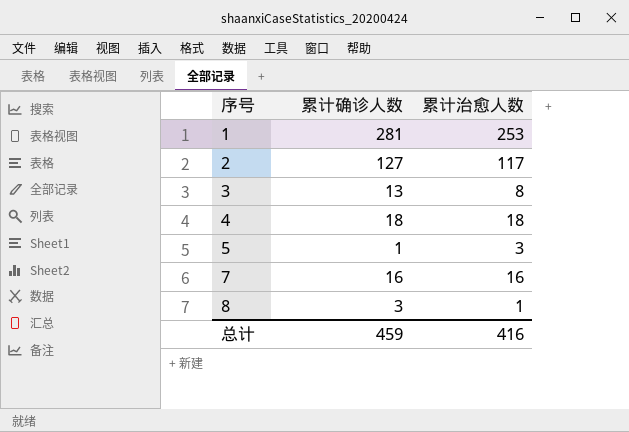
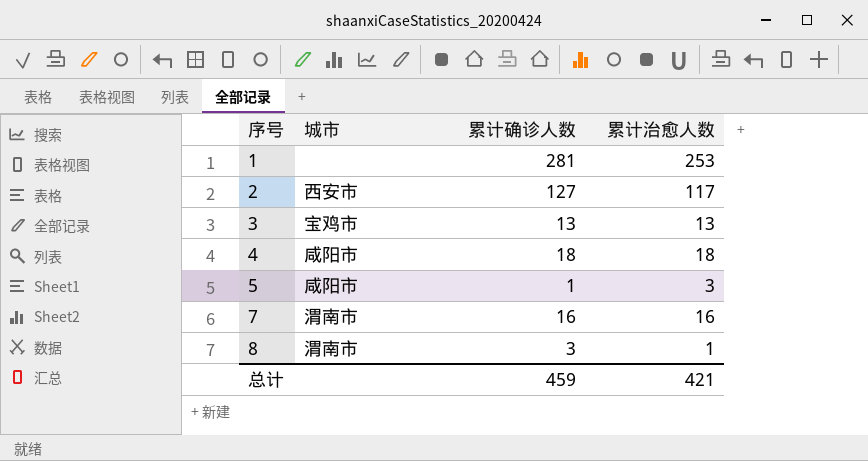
column 城市 | position: none -> 2
3 | 累计治愈人数: 8 -> 13
总计 | 累计治愈人数: 416 -> 421

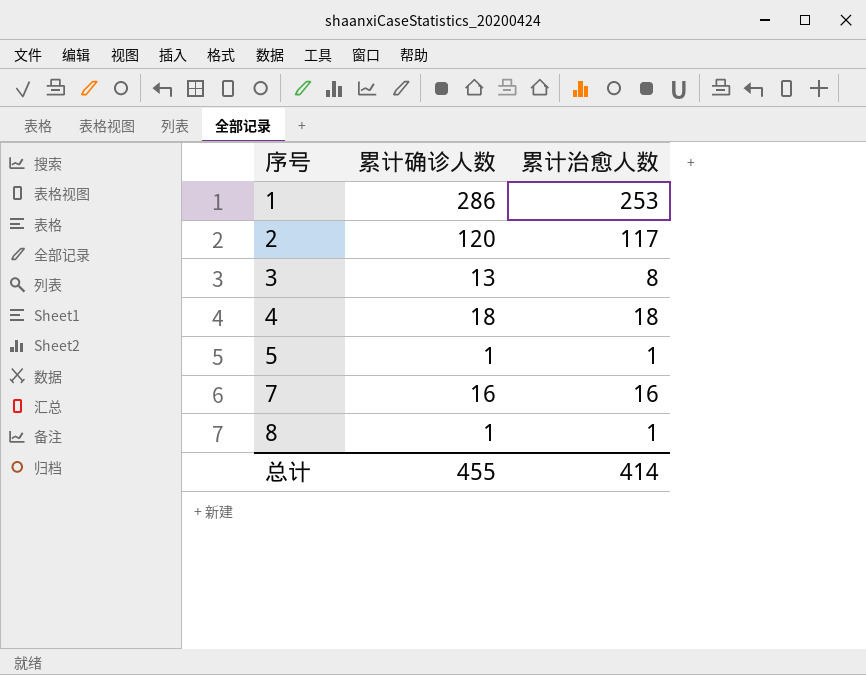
column 城市 | position: 2 -> none
1 | 累计确诊人数: 281 -> 286
2 | 累计确诊人数: 127 -> 120
3 | 累计治愈人数: 13 -> 8
5 | 累计治愈人数: 3 -> 1
8 | 累计确诊人数: 3 -> 1
总计 | 累计确诊人数: 459 -> 455
总计 | 累计治愈人数: 421 -> 414

